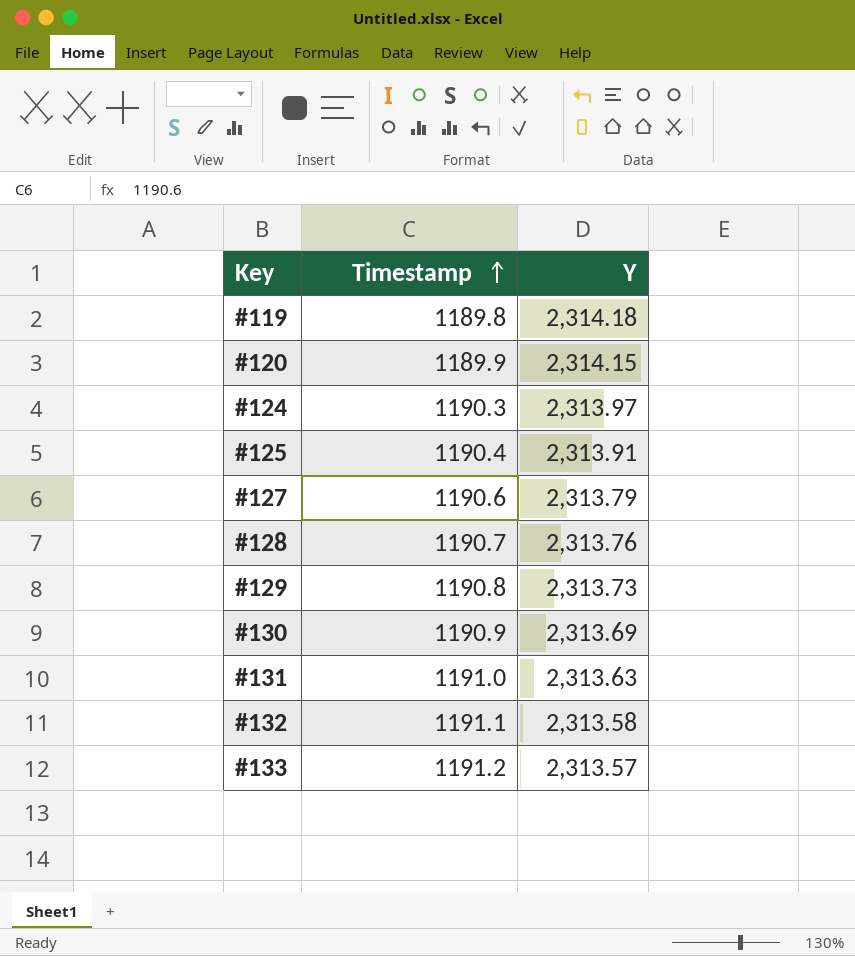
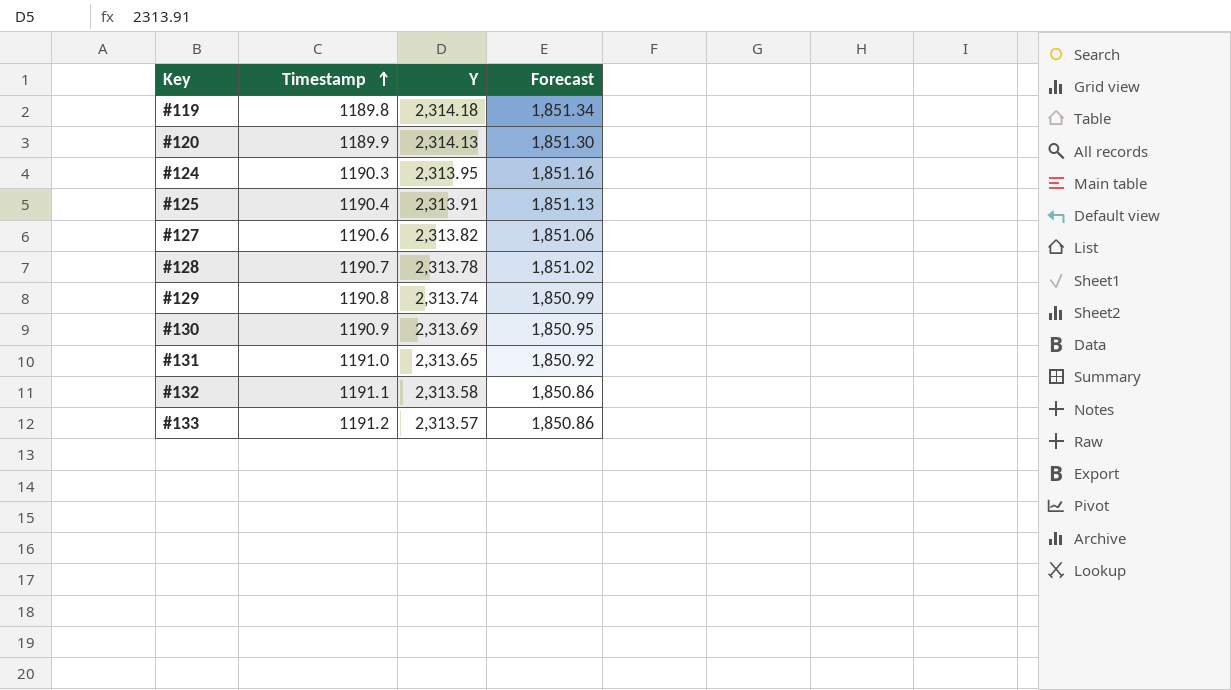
column Forecast | formula: none -> [Y] * 0.8
#120 | Y: 2,314.15 -> 2,314.13
#124 | Y: 2,313.97 -> 2,313.95
#127 | Y: 2,313.79 -> 2,313.82
#128 | Y: 2,313.76 -> 2,313.78
#129 | Y: 2,313.73 -> 2,313.74
#131 | Y: 2,313.63 -> 2,313.65

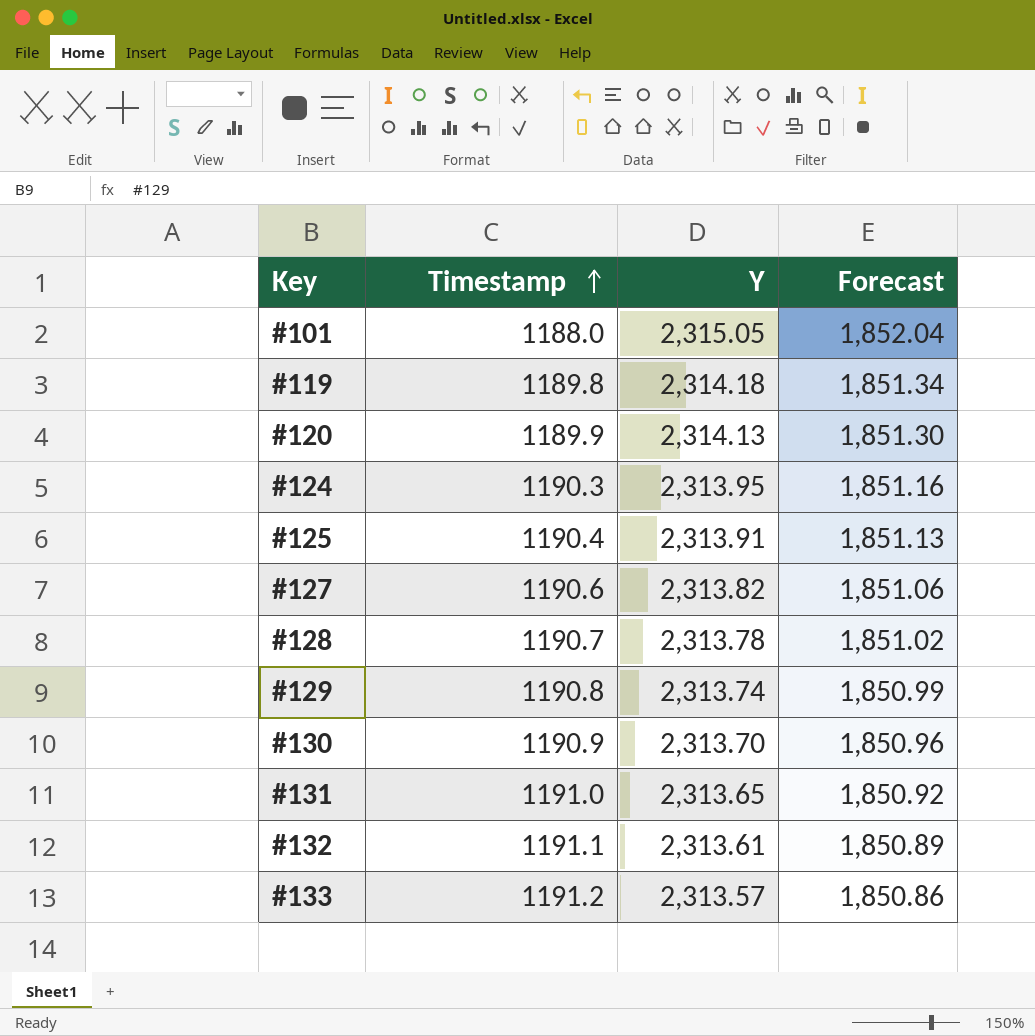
row #101: none -> 1188.0 | 2,315.05 | 1,852.04
#130 | Y: 2,313.69 -> 2,313.70
#130 | Forecast: 1,850.95 -> 1,850.96
#132 | Y: 2,313.58 -> 2,313.61
#132 | Forecast: 1,850.86 -> 1,850.89

